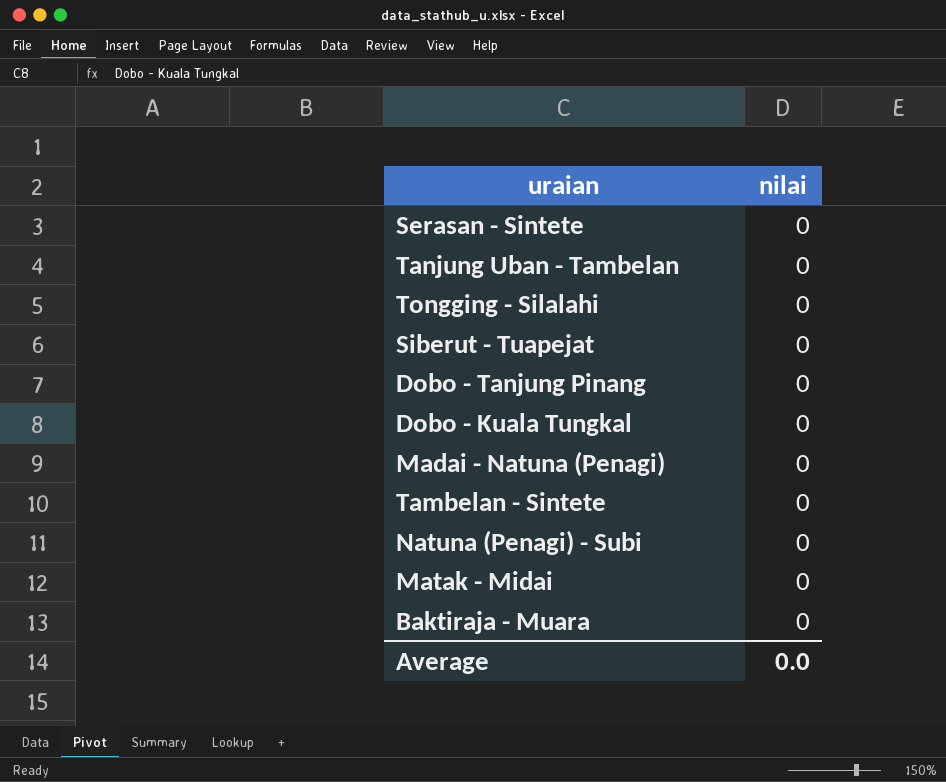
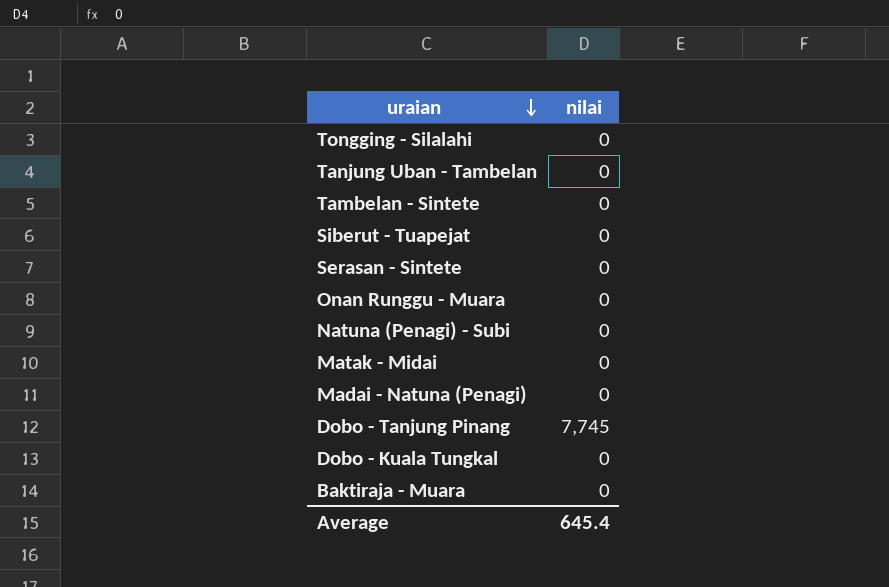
row order: none -> uraian descending
row Onan Runggu - Muara: none -> 0
Dobo - Tanjung Pinang | nilai: 0 -> 7,745
Average | nilai: 0.0 -> 645.4

